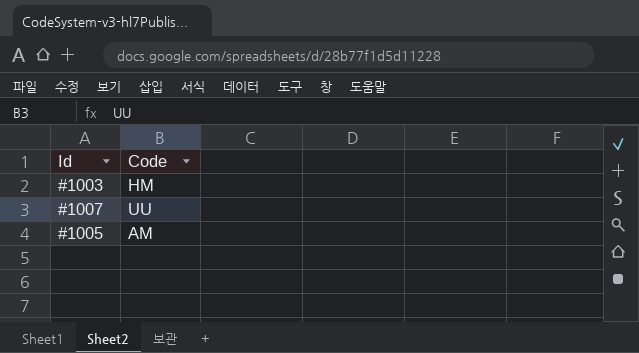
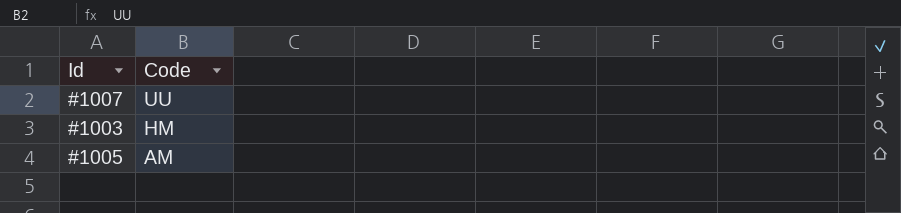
row order: none -> Code descending

